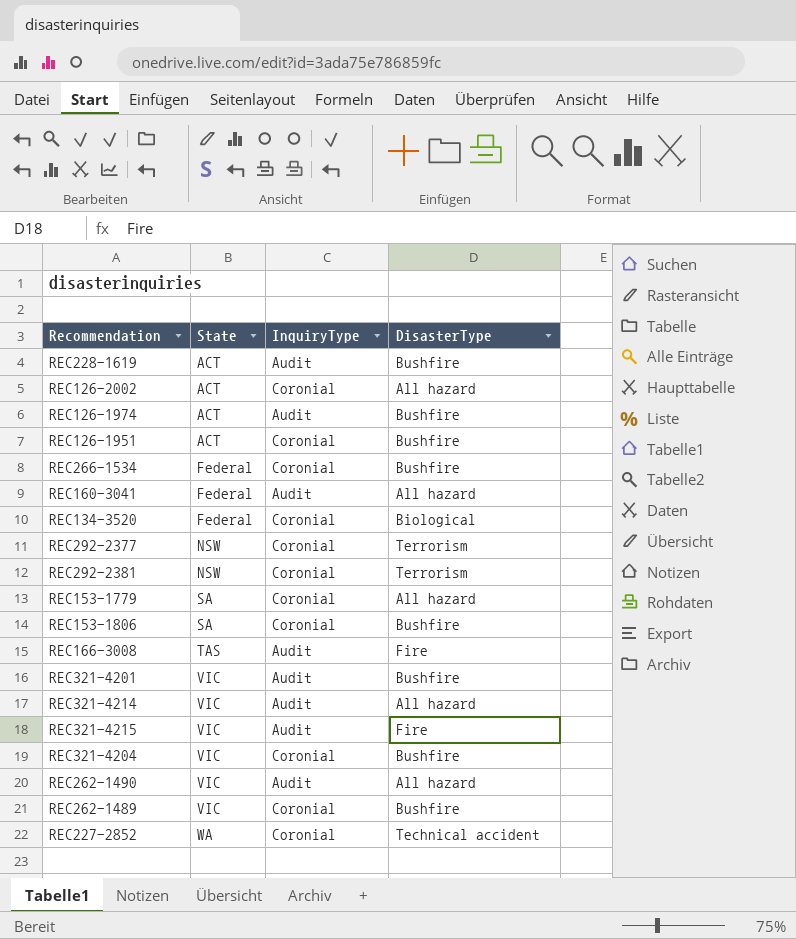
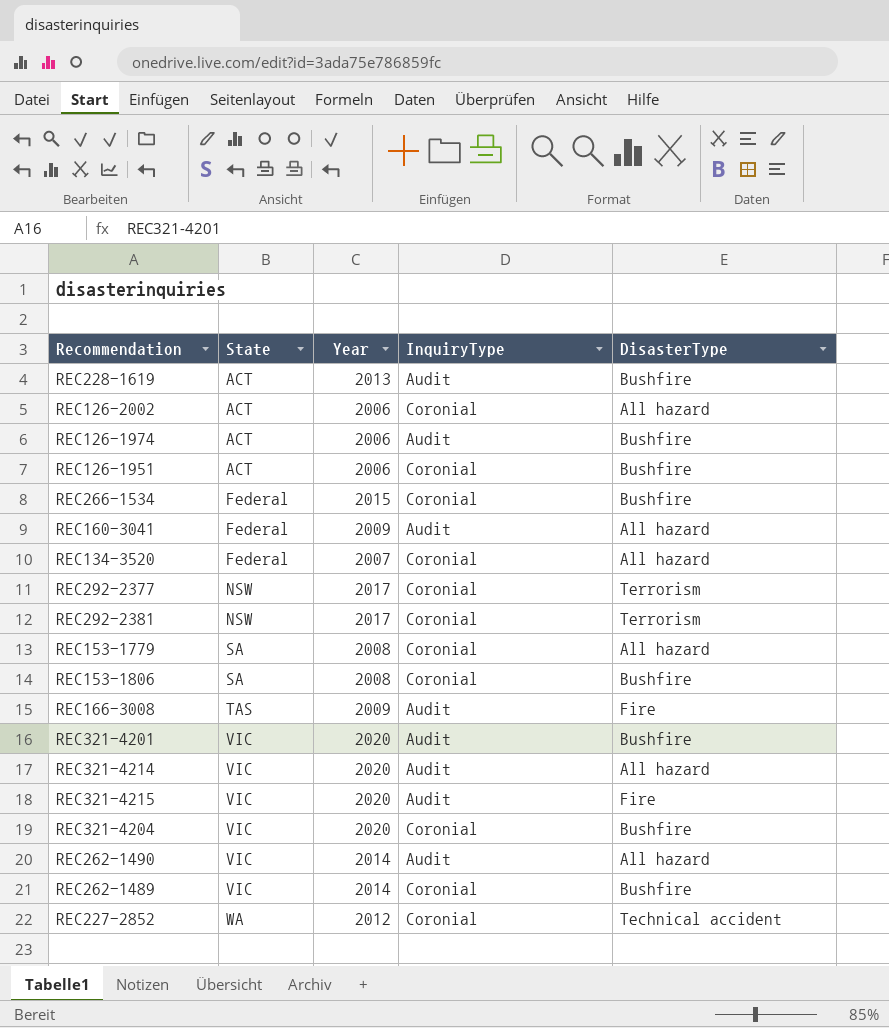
column Year | position: none -> 3
REC134-3520 | DisasterType: Biological -> All hazard

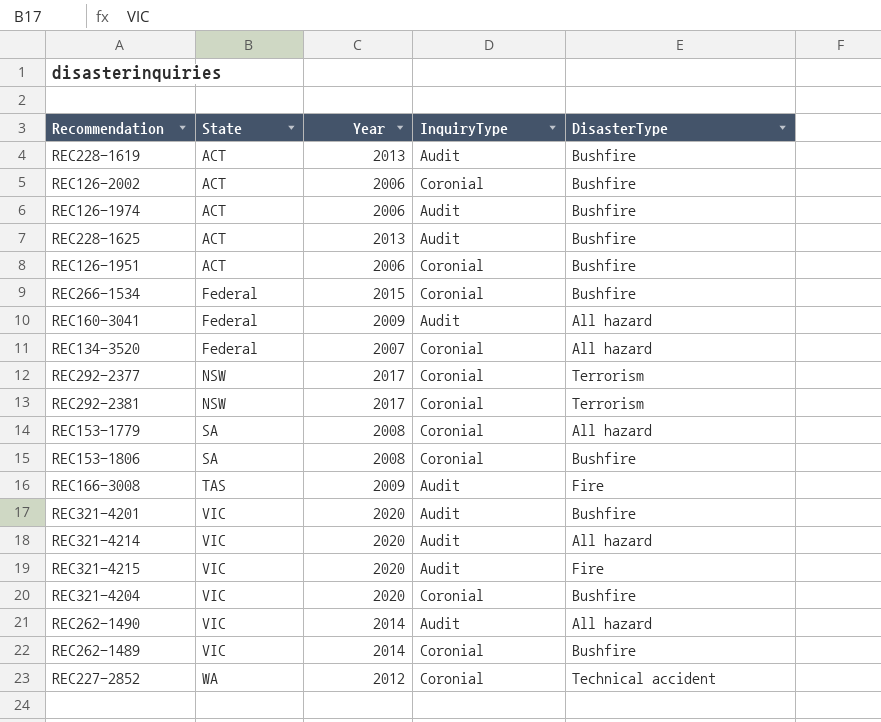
REC126-2002 | DisasterType: All hazard -> Bushfire
row REC228-1625: none -> ACT | 2013 | Audit | Bushfire

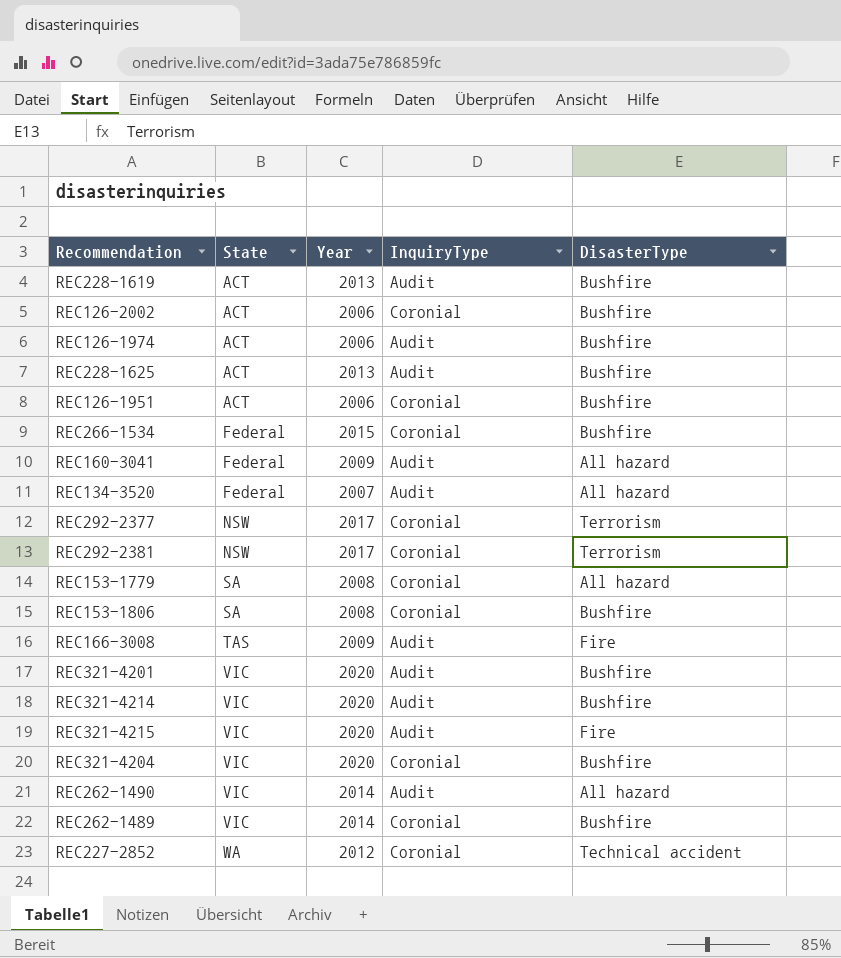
REC134-3520 | InquiryType: Coronial -> Audit
REC321-4214 | DisasterType: All hazard -> Bushfire

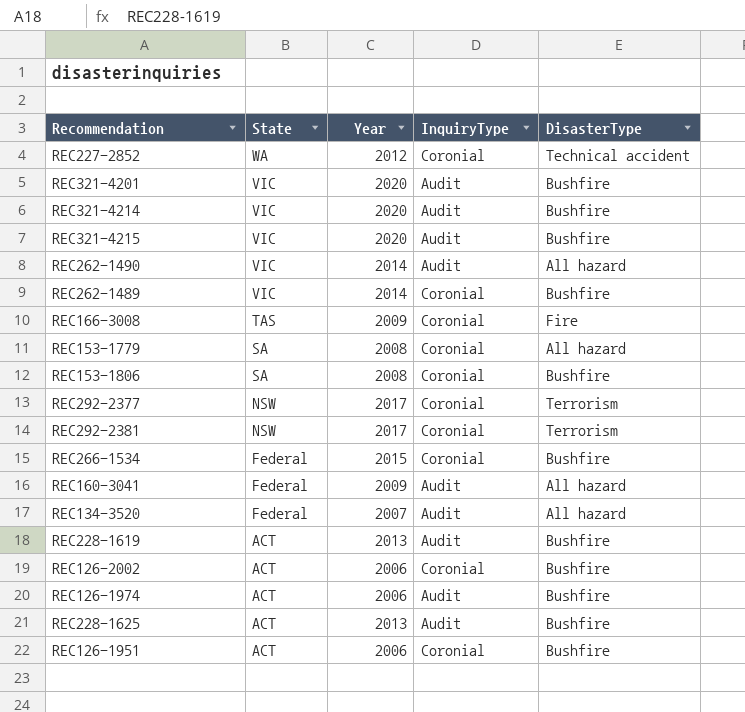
row order: State ascending -> State descending
row REC321-4204: VIC | 2020 | Coronial | Bushfire -> none
REC321-4215 | DisasterType: Fire -> Bushfire
REC166-3008 | InquiryType: Audit -> Coronial

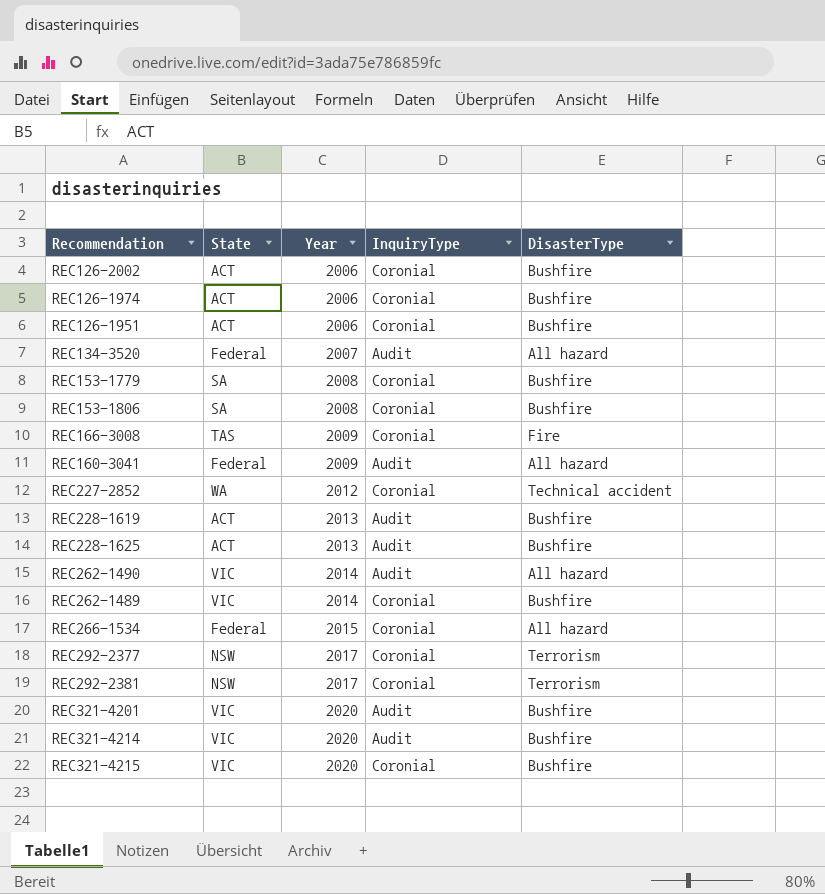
row order: State descending -> Year ascending
REC126-1974 | InquiryType: Audit -> Coronial
REC153-1779 | DisasterType: All hazard -> Bushfire
REC266-1534 | DisasterType: Bushfire -> All hazard
REC321-4215 | InquiryType: Audit -> Coronial

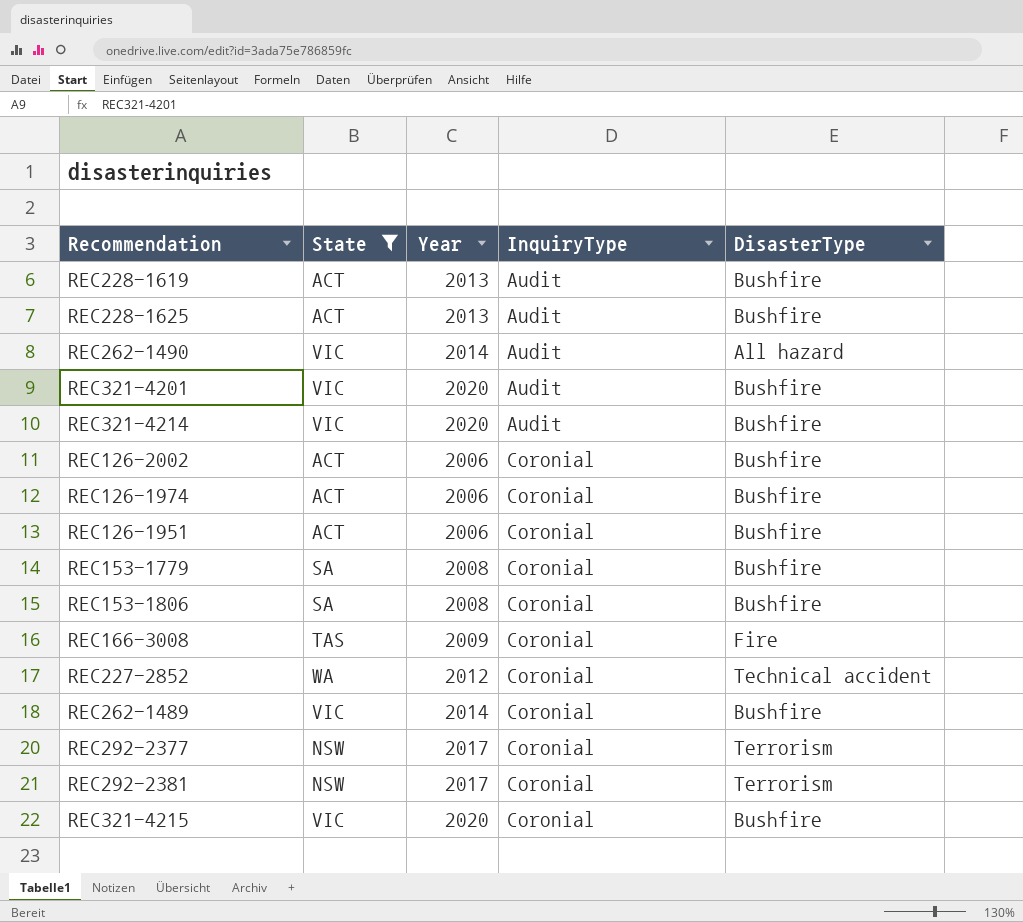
filter: none -> State != Federal
row order: Year ascending -> InquiryType ascending

